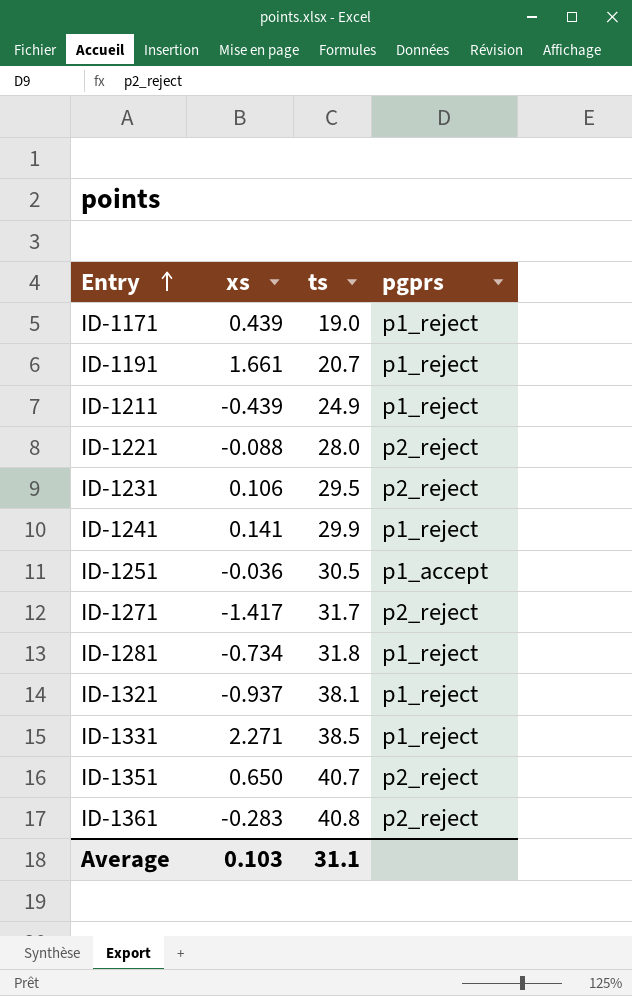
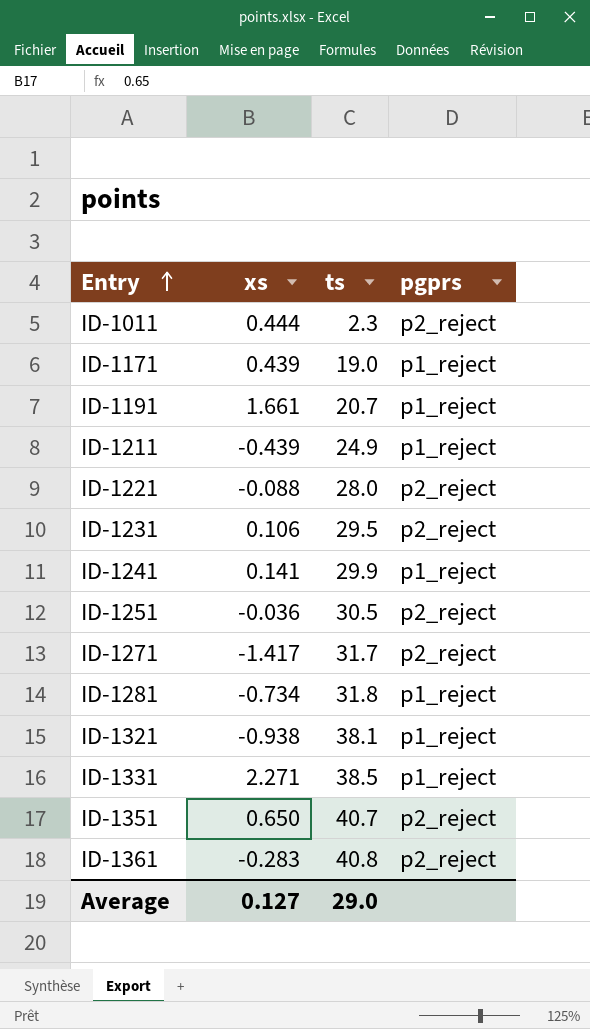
row ID-1011: none -> 0.444 | 2.3 | p2_reject
ID-1251 | pgprs: p1_accept -> p2_reject
ID-1321 | xs: -0.937 -> -0.938
Average | xs: 0.103 -> 0.127
Average | ts: 31.1 -> 29.0

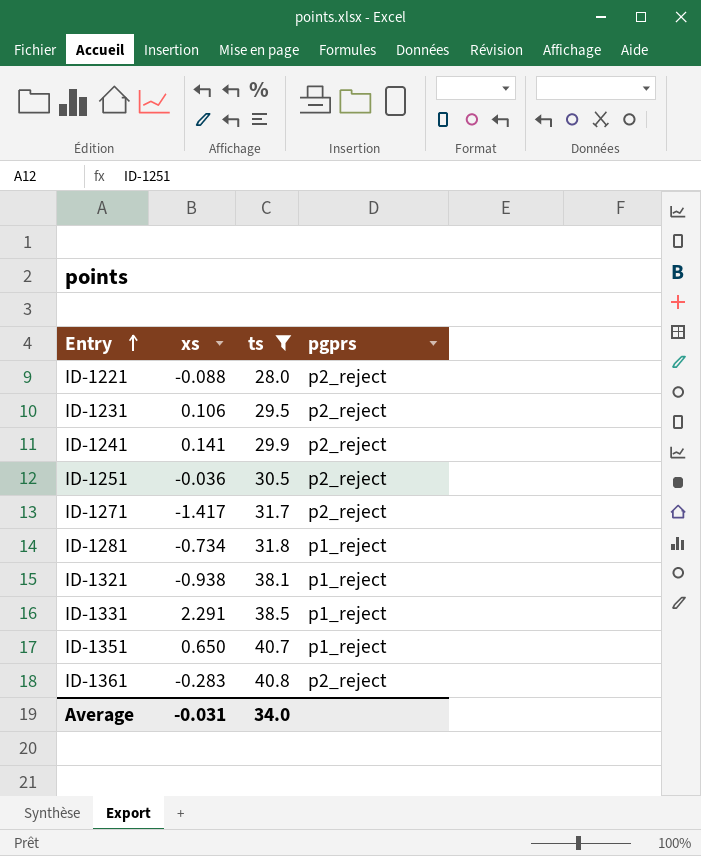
filter: none -> ts >= 28.0
ID-1241 | pgprs: p1_reject -> p2_reject
ID-1331 | xs: 2.271 -> 2.291
ID-1351 | pgprs: p2_reject -> p1_reject
Average | xs: 0.127 -> -0.031
Average | ts: 29.0 -> 34.0

